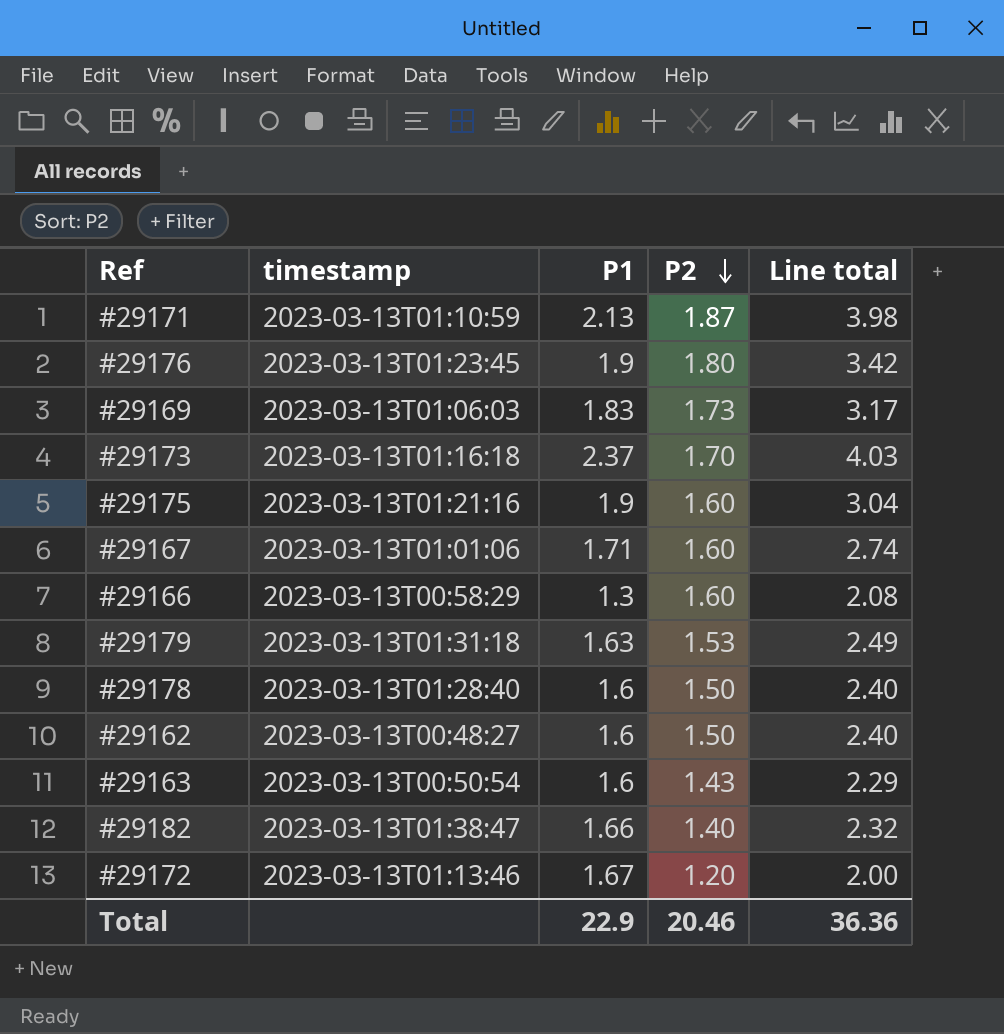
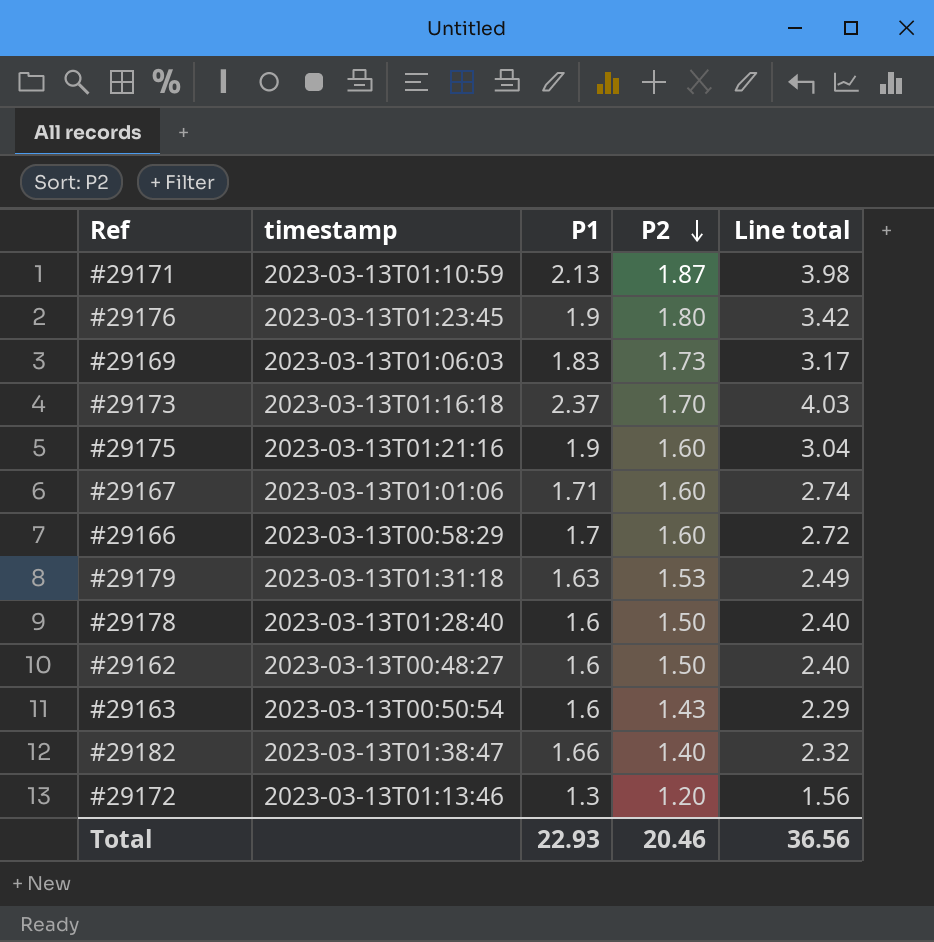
#29166 | P1: 1.3 -> 1.7
#29166 | Line total: 2.08 -> 2.72
#29172 | P1: 1.67 -> 1.3
#29172 | Line total: 2.00 -> 1.56
Total | P1: 22.9 -> 22.93
Total | Line total: 36.36 -> 36.56

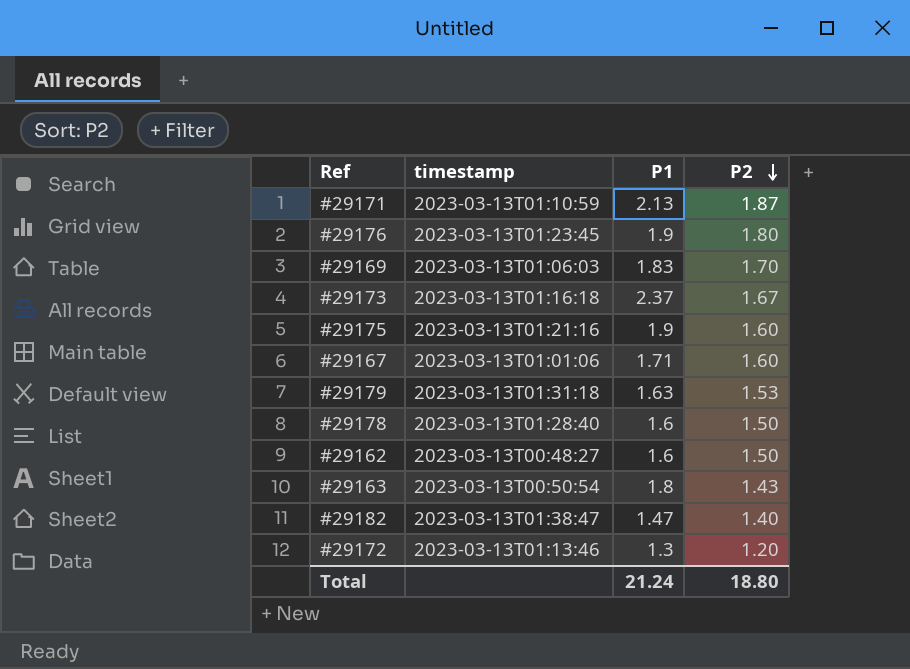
column Line total | formula: [P1] * [P2] -> none
row #29166: 2023-03-13T00:58:29 | 1.7 | 1.60 | 2.72 -> none
#29169 | P2: 1.73 -> 1.70
#29173 | P2: 1.70 -> 1.67
#29163 | P1: 1.6 -> 1.8
#29182 | P1: 1.66 -> 1.47
Total | P1: 22.93 -> 21.24
Total | P2: 20.46 -> 18.80

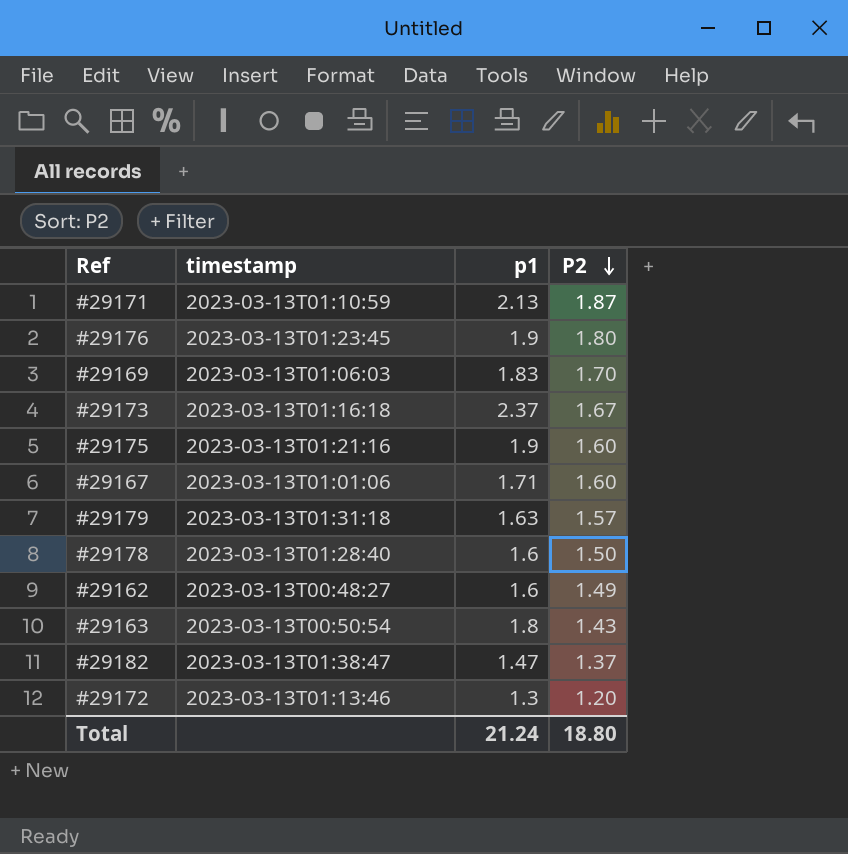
column name: P1 -> p1
#29179 | P2: 1.53 -> 1.57
#29162 | P2: 1.50 -> 1.49
#29182 | P2: 1.40 -> 1.37

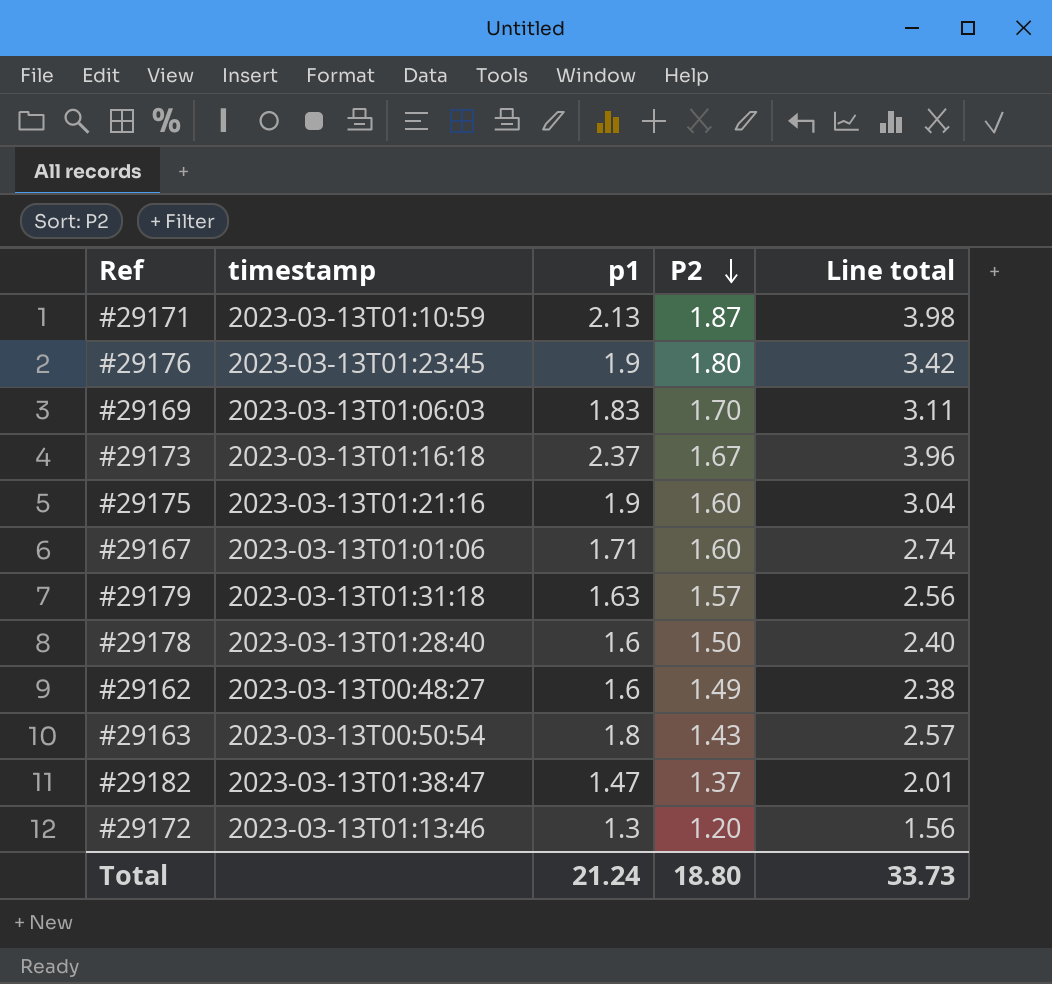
column Line total | formula: none -> [p1] * [P2]

